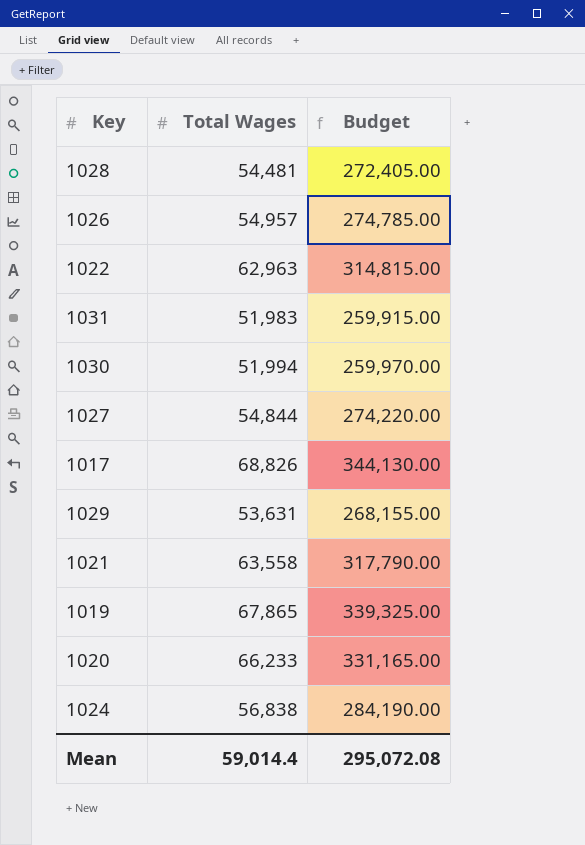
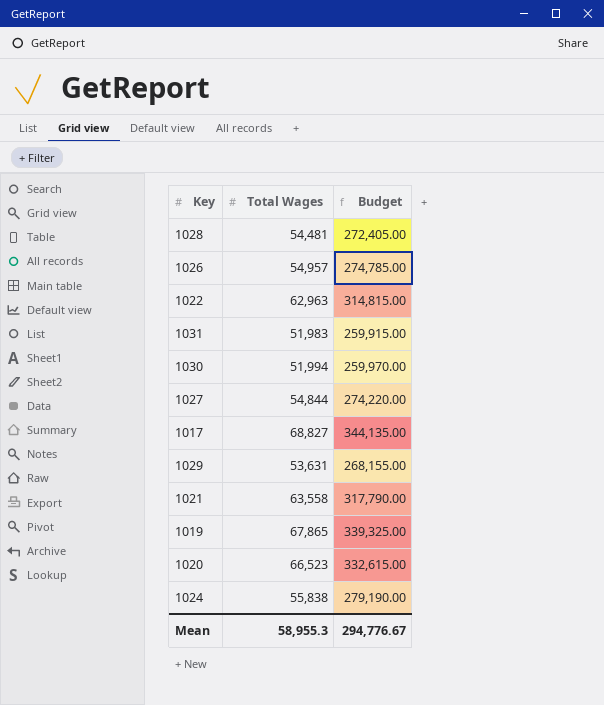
1017 | Total Wages: 68,826 -> 68,827
1017 | Budget: 344,130.00 -> 344,135.00
1020 | Total Wages: 66,233 -> 66,523
1020 | Budget: 331,165.00 -> 332,615.00
1024 | Total Wages: 56,838 -> 55,838
1024 | Budget: 284,190.00 -> 279,190.00
Mean | Total Wages: 59,014.4 -> 58,955.3
Mean | Budget: 295,072.08 -> 294,776.67

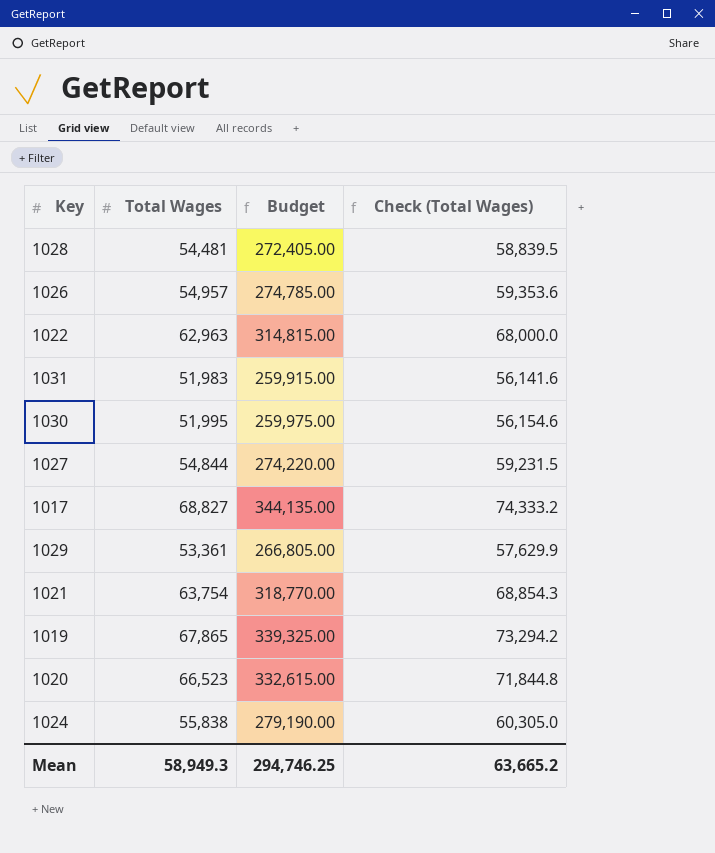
column Check (Total Wages) | formula: none -> [Total Wages] * 1.08
1030 | Total Wages: 51,994 -> 51,995
1030 | Budget: 259,970.00 -> 259,975.00
1029 | Total Wages: 53,631 -> 53,361
1029 | Budget: 268,155.00 -> 266,805.00
1021 | Total Wages: 63,558 -> 63,754
1021 | Budget: 317,790.00 -> 318,770.00
Mean | Total Wages: 58,955.3 -> 58,949.3
Mean | Budget: 294,776.67 -> 294,746.25

